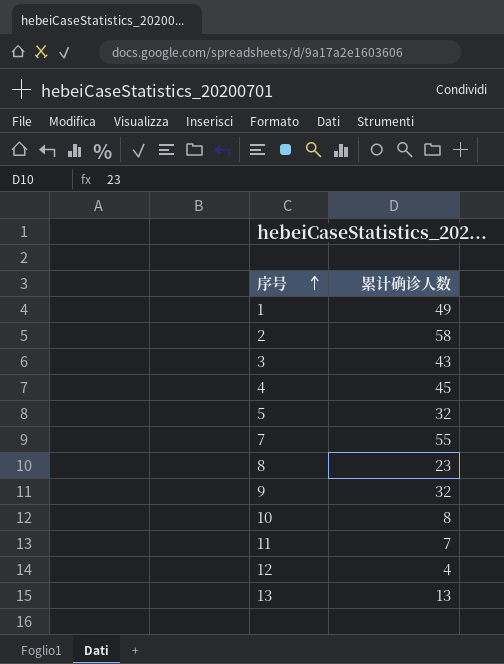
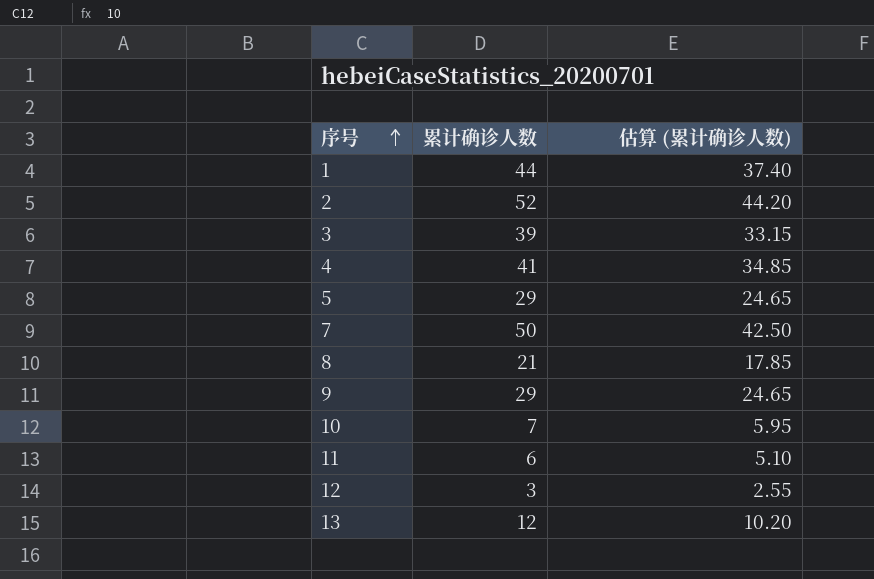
column 估算 (累计确诊人数) | formula: none -> [累计确诊人数] * 0.85
1 | 累计确诊人数: 49 -> 44
2 | 累计确诊人数: 58 -> 52
3 | 累计确诊人数: 43 -> 39
4 | 累计确诊人数: 45 -> 41
5 | 累计确诊人数: 32 -> 29
7 | 累计确诊人数: 55 -> 50
8 | 累计确诊人数: 23 -> 21
9 | 累计确诊人数: 32 -> 29
10 | 累计确诊人数: 8 -> 7
11 | 累计确诊人数: 7 -> 6
12 | 累计确诊人数: 4 -> 3
13 | 累计确诊人数: 13 -> 12

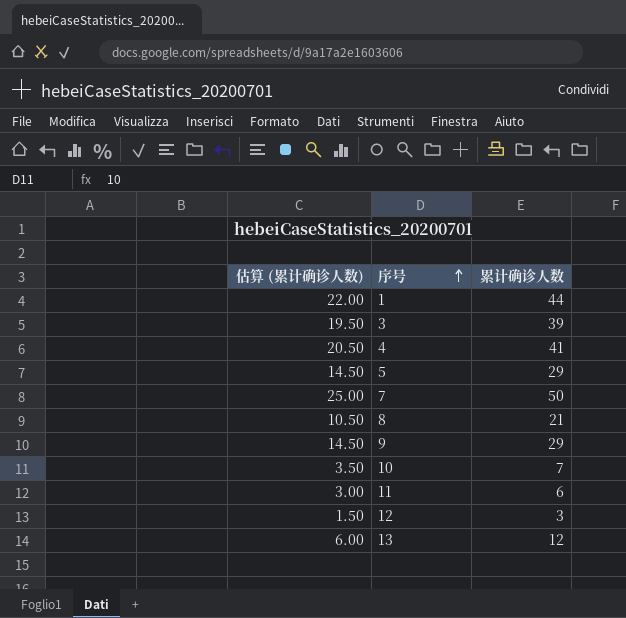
column 估算 (累计确诊人数) | formula: [累计确诊人数] * 0.85 -> [累计确诊人数] * 0.5
column 估算 (累计确诊人数) | position: 3 -> 1
row 2: 52 | 44.20 -> none

